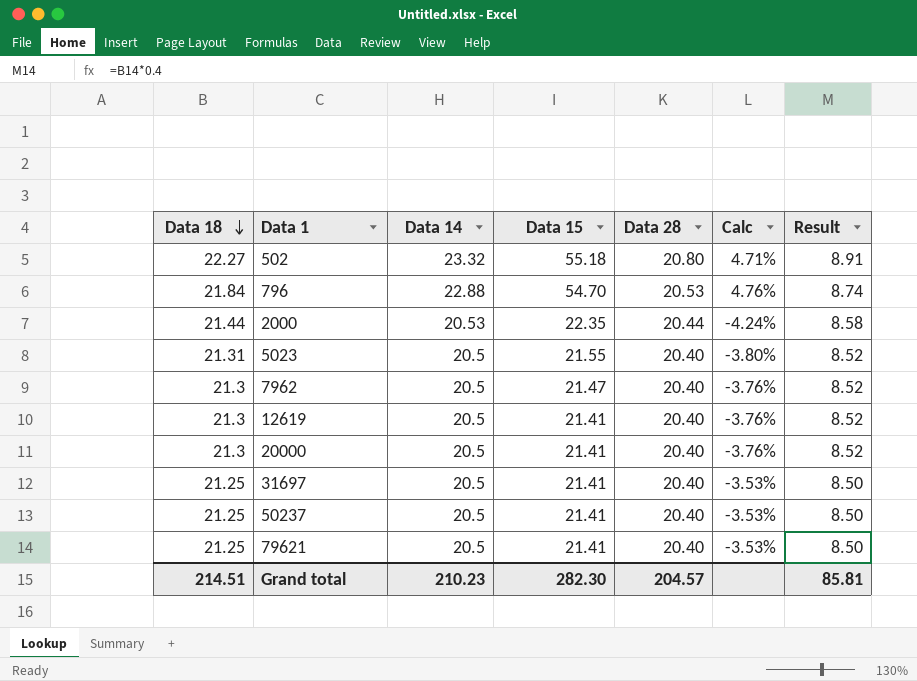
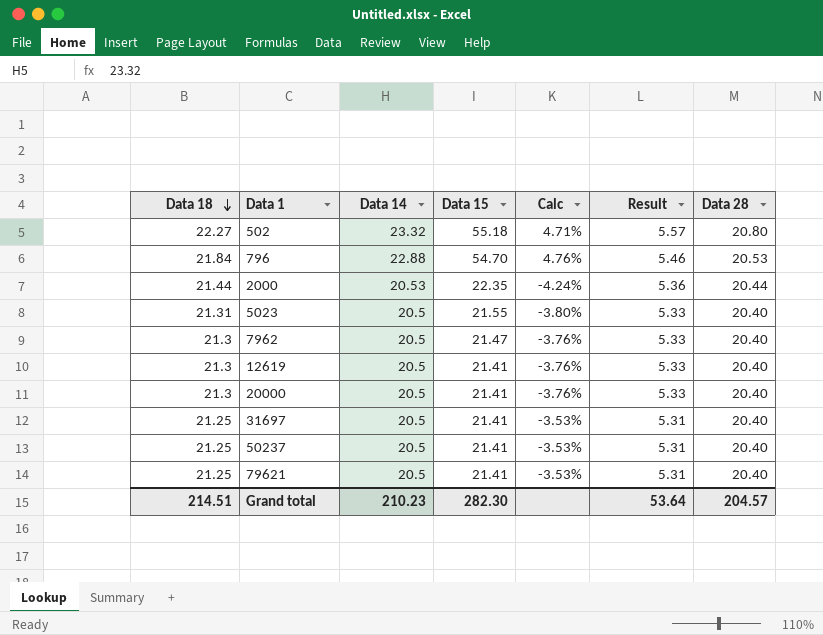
column Result | formula: [Data 18] * 0.4 -> [Data 18] * 0.25
column Data 28 | position: 5 -> 7
Grand total | Result: 85.81 -> 53.64

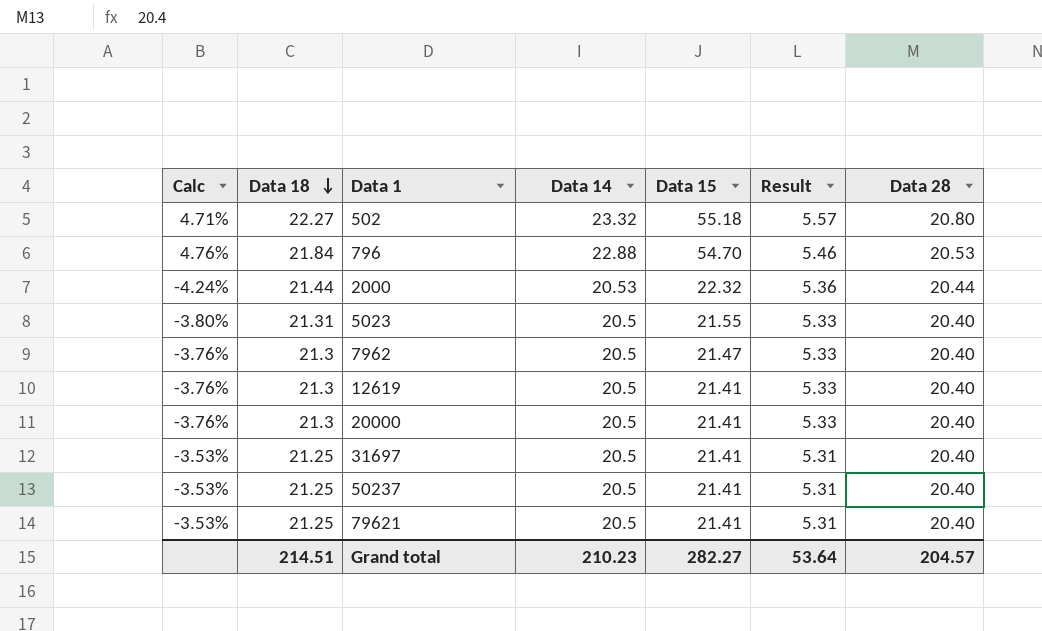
column Calc | position: 5 -> 1
2000 | Data 15: 22.35 -> 22.32
Grand total | Data 15: 282.30 -> 282.27

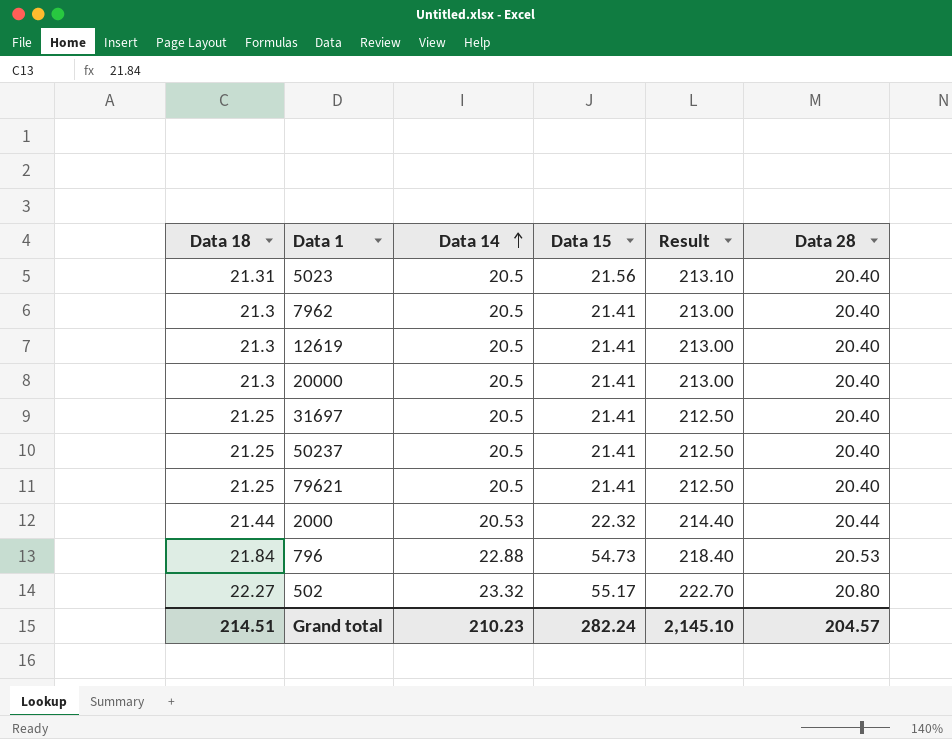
row order: Data 18 descending -> Data 14 ascending
column Calc | formula: ([Data 14] - [Data 18]) / [Data 18] -> none
column Result | formula: [Data 18] * 0.25 -> [Data 18] * 10
5023 | Data 15: 21.55 -> 21.56
7962 | Data 15: 21.47 -> 21.41
796 | Data 15: 54.70 -> 54.73
502 | Data 15: 55.18 -> 55.17
Grand total | Data 15: 282.27 -> 282.24
Grand total | Result: 53.64 -> 2,145.10

